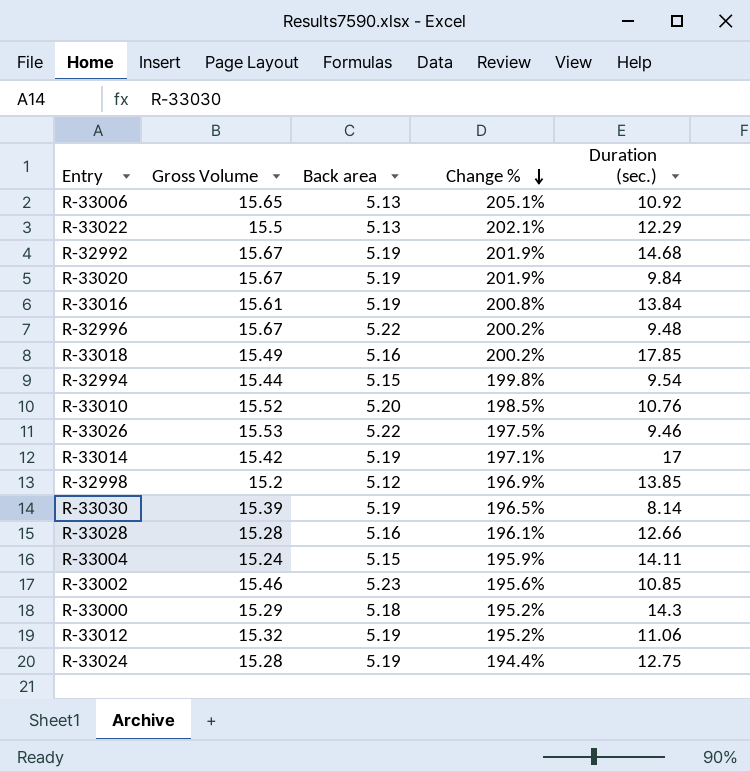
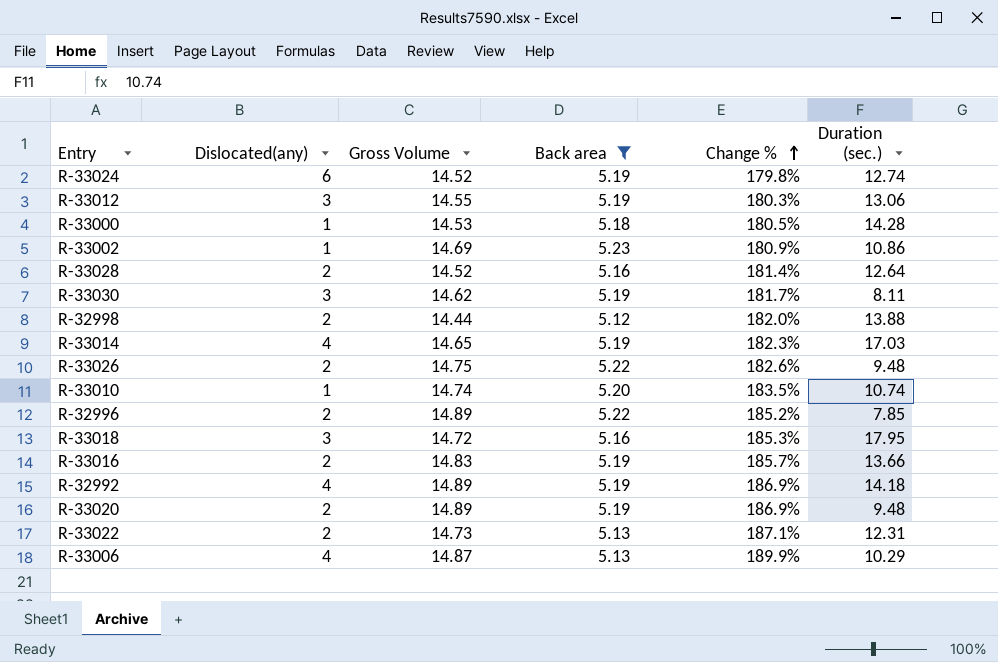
filter: none -> Back area != 5.15
row order: Change % descending -> Change % ascending
column Dislocated(any) | position: none -> 2
R-33024 | Gross Volume: 15.28 -> 14.52
R-33024 | Change %: 194.4% -> 179.8%
R-33024 | Duration (sec.): 12.75 -> 12.74
R-33012 | Gross Volume: 15.32 -> 14.55
R-33012 | Change %: 195.2% -> 180.3%
R-33012 | Duration (sec.): 11.06 -> 13.06
R-33000 | Gross Volume: 15.29 -> 14.53
R-33000 | Change %: 195.2% -> 180.5%
R-33000 | Duration (sec.): 14.3 -> 14.28
R-33002 | Gross Volume: 15.46 -> 14.69
R-33002 | Change %: 195.6% -> 180.9%
R-33002 | Duration (sec.): 10.85 -> 10.86
R-33028 | Gross Volume: 15.28 -> 14.52
R-33028 | Change %: 196.1% -> 181.4%
R-33028 | Duration (sec.): 12.66 -> 12.64
R-33030 | Gross Volume: 15.39 -> 14.62
R-33030 | Change %: 196.5% -> 181.7%
R-33030 | Duration (sec.): 8.14 -> 8.11
R-32998 | Gross Volume: 15.2 -> 14.44
R-32998 | Change %: 196.9% -> 182.0%
R-32998 | Duration (sec.): 13.85 -> 13.88
R-33014 | Gross Volume: 15.42 -> 14.65
R-33014 | Change %: 197.1% -> 182.3%
R-33014 | Duration (sec.): 17 -> 17.03
R-33026 | Gross Volume: 15.53 -> 14.75
R-33026 | Change %: 197.5% -> 182.6%
R-33026 | Duration (sec.): 9.46 -> 9.48
R-33010 | Gross Volume: 15.52 -> 14.74
R-33010 | Change %: 198.5% -> 183.5%
R-33010 | Duration (sec.): 10.76 -> 10.74
R-32996 | Gross Volume: 15.67 -> 14.89
R-32996 | Change %: 200.2% -> 185.2%
R-32996 | Duration (sec.): 9.48 -> 7.85
R-33018 | Gross Volume: 15.49 -> 14.72
R-33018 | Change %: 200.2% -> 185.3%
R-33018 | Duration (sec.): 17.85 -> 17.95
R-33016 | Gross Volume: 15.61 -> 14.83
R-33016 | Change %: 200.8% -> 185.7%
R-33016 | Duration (sec.): 13.84 -> 13.66
R-32992 | Gross Volume: 15.67 -> 14.89
R-32992 | Change %: 201.9% -> 186.9%
R-32992 | Duration (sec.): 14.68 -> 14.18
R-33020 | Gross Volume: 15.67 -> 14.89
R-33020 | Change %: 201.9% -> 186.9%
R-33020 | Duration (sec.): 9.84 -> 9.48
R-33022 | Gross Volume: 15.5 -> 14.73
R-33022 | Change %: 202.1% -> 187.1%
R-33022 | Duration (sec.): 12.29 -> 12.31
R-33006 | Gross Volume: 15.65 -> 14.87
R-33006 | Change %: 205.1% -> 189.9%
R-33006 | Duration (sec.): 10.92 -> 10.29

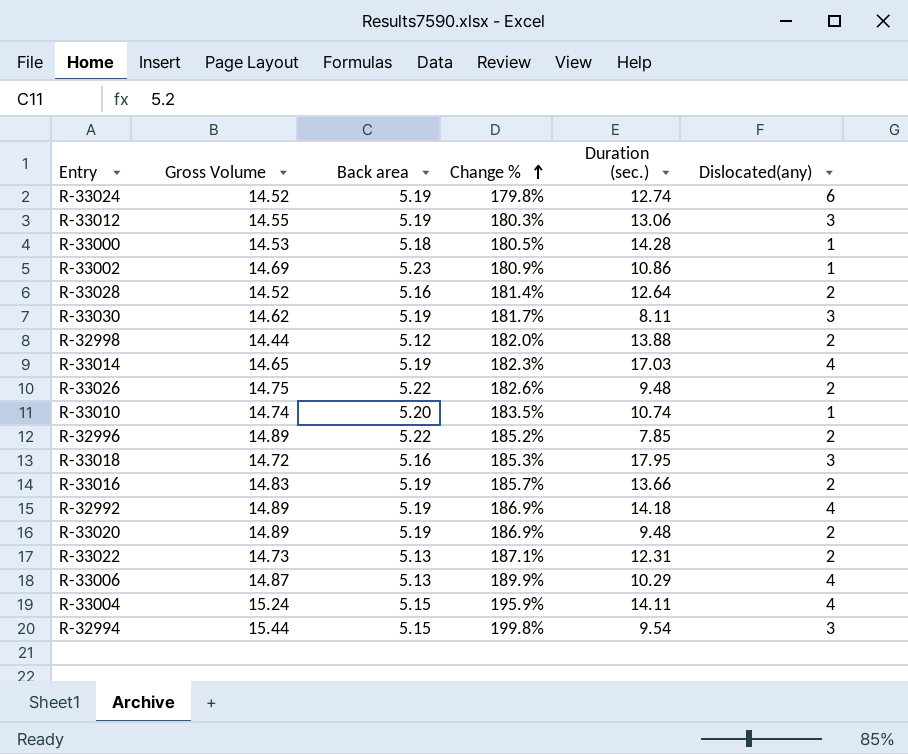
filter: Back area != 5.15 -> none
column Dislocated(any) | position: 2 -> 6

